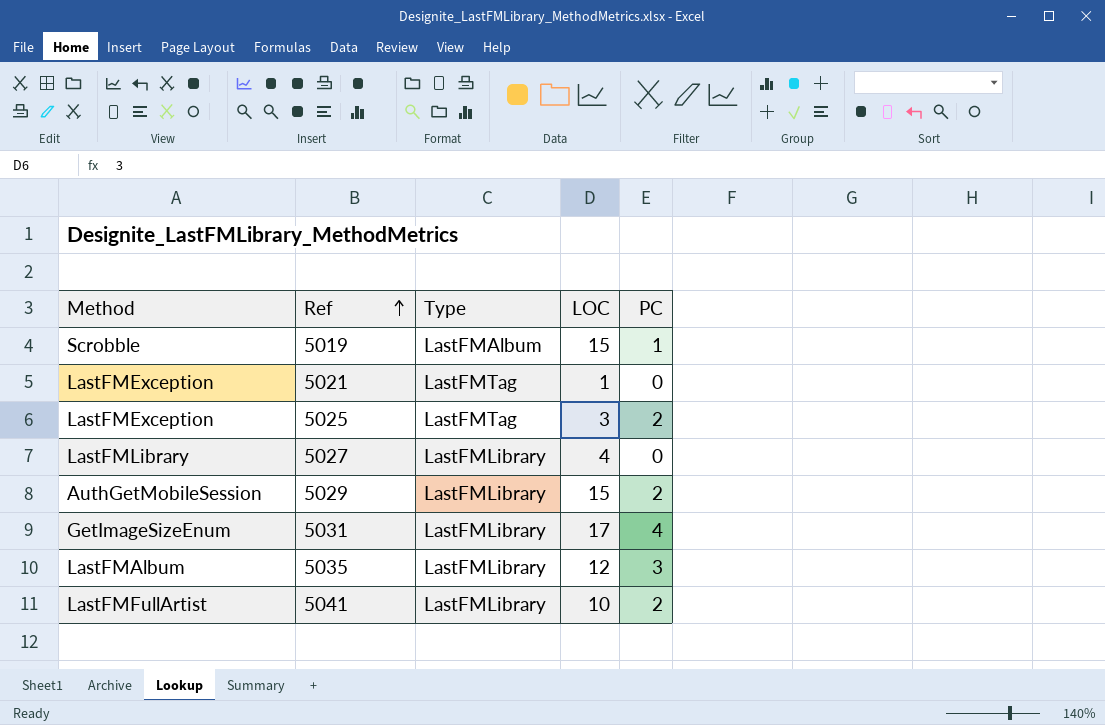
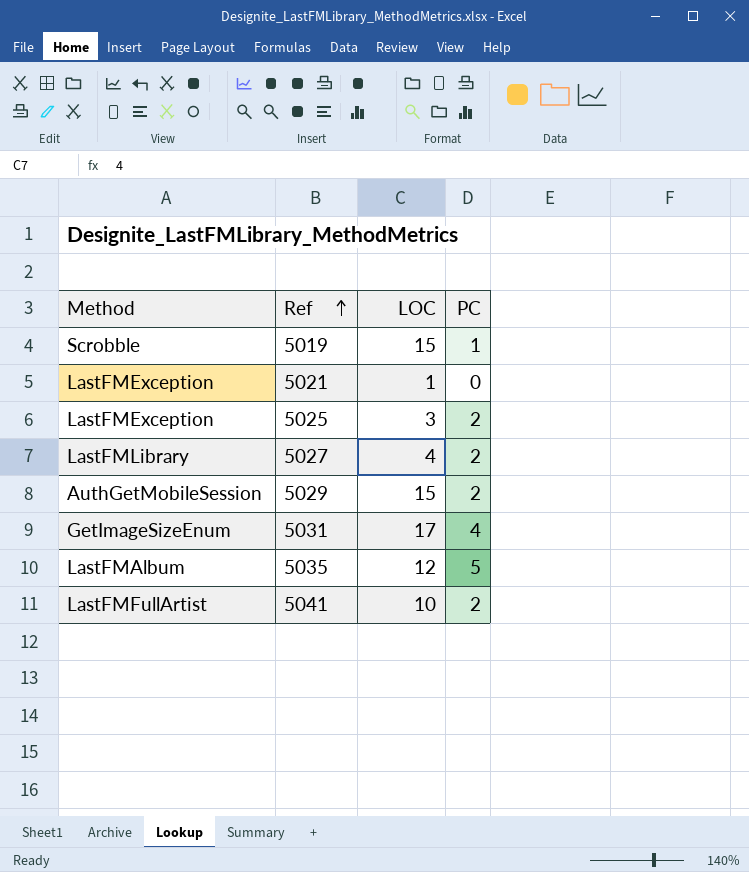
column Type | position: 3 -> none
5027 | PC: 0 -> 2
5035 | PC: 3 -> 5

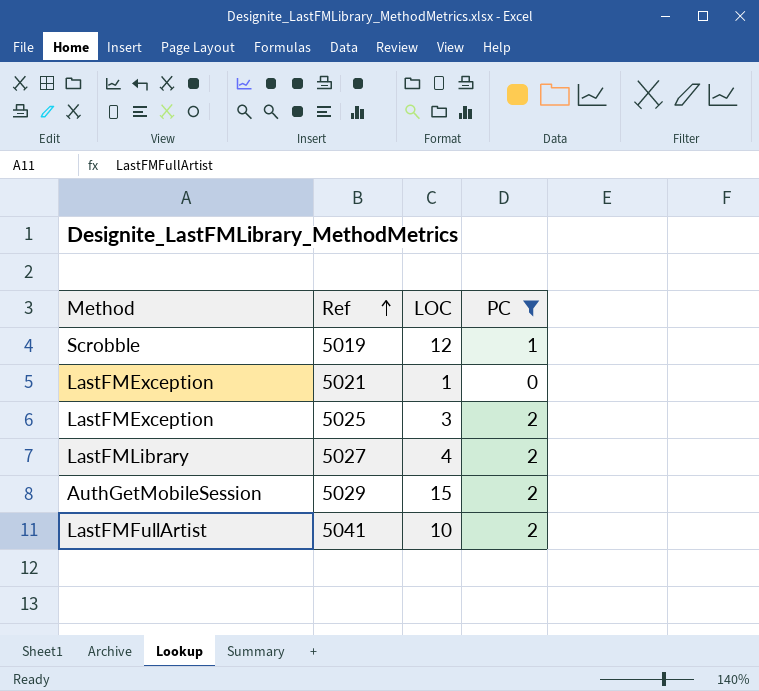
filter: none -> PC <= 2
5019 | LOC: 15 -> 12

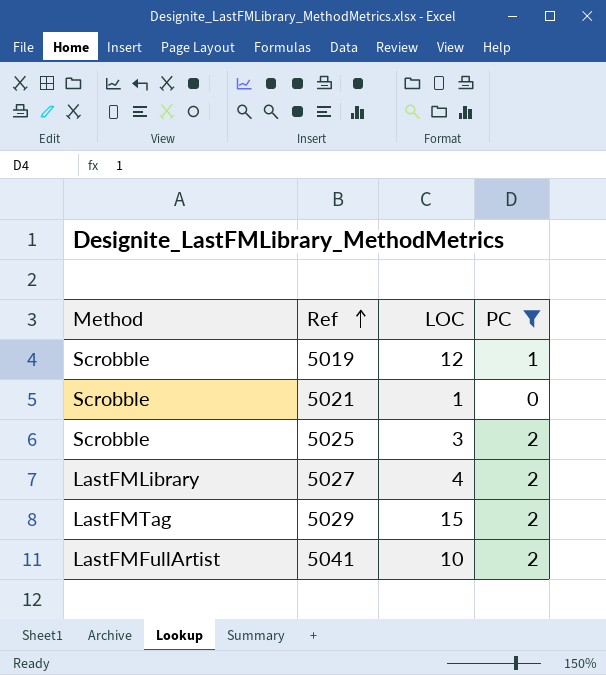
5021 | Method: LastFMException -> Scrobble
5025 | Method: LastFMException -> Scrobble
5029 | Method: AuthGetMobileSession -> LastFMTag

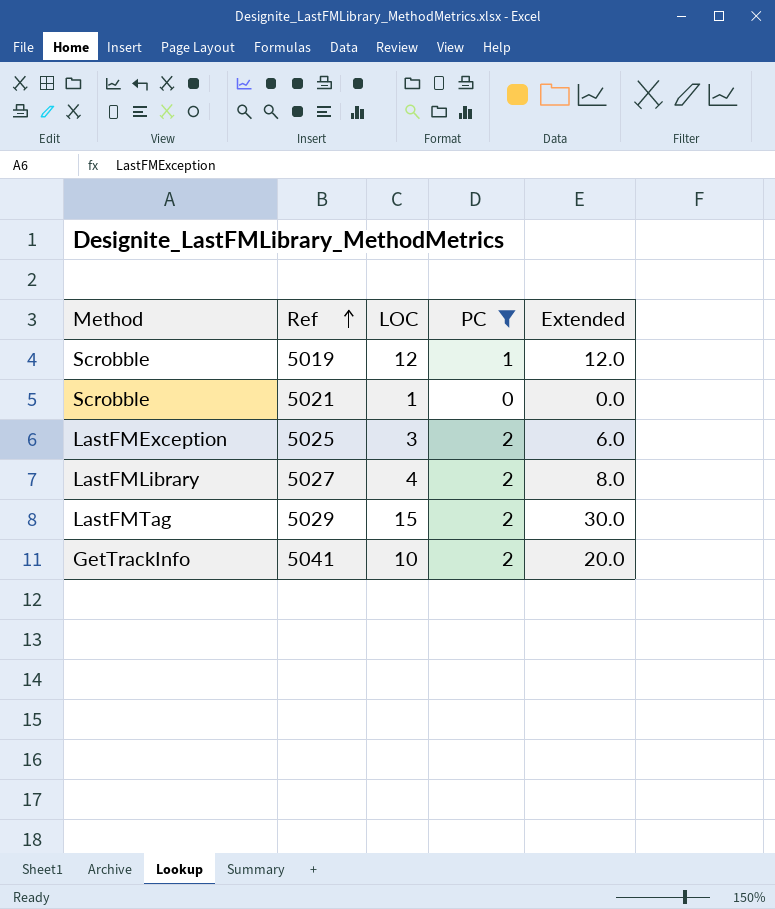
column Extended | formula: none -> [LOC] * [PC]
5025 | Method: Scrobble -> LastFMException
5041 | Method: LastFMFullArtist -> GetTrackInfo

